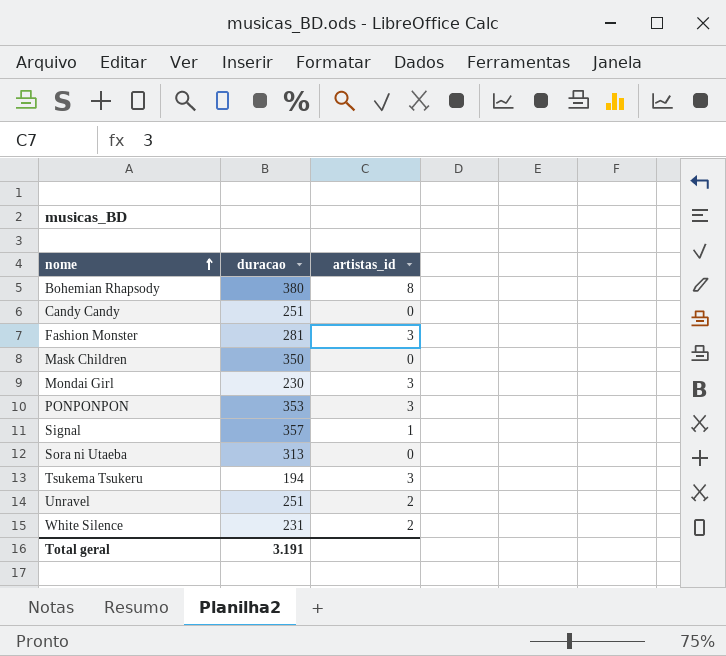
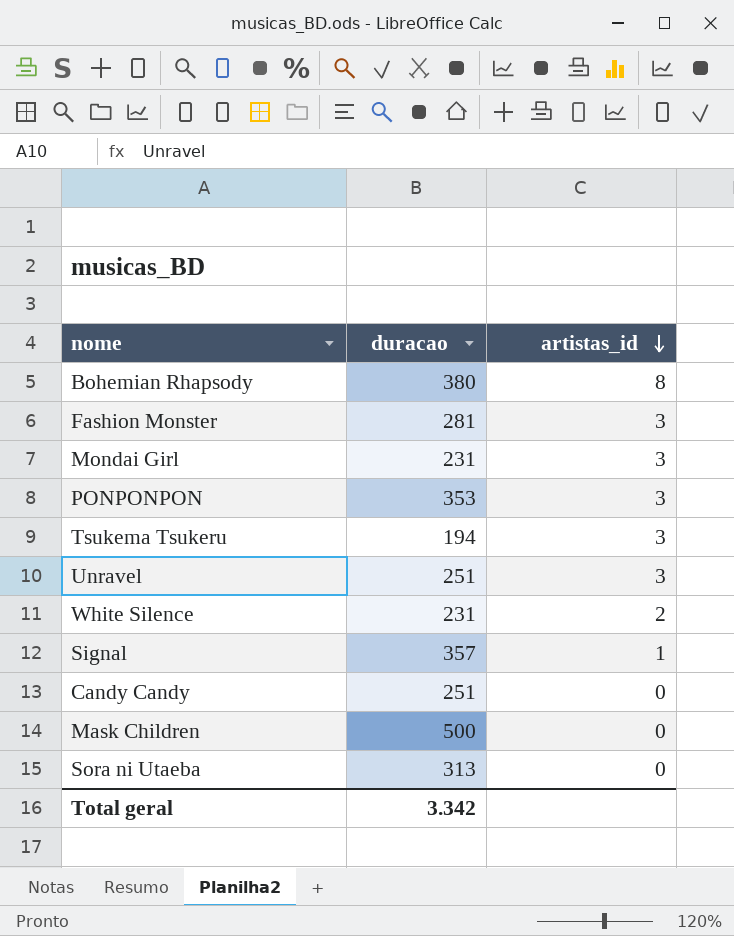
row order: nome ascending -> artistas_id descending
Mondai Girl | duracao: 230 -> 231
Unravel | artistas_id: 2 -> 3
Mask Children | duracao: 350 -> 500
Total geral | duracao: 3.191 -> 3.342

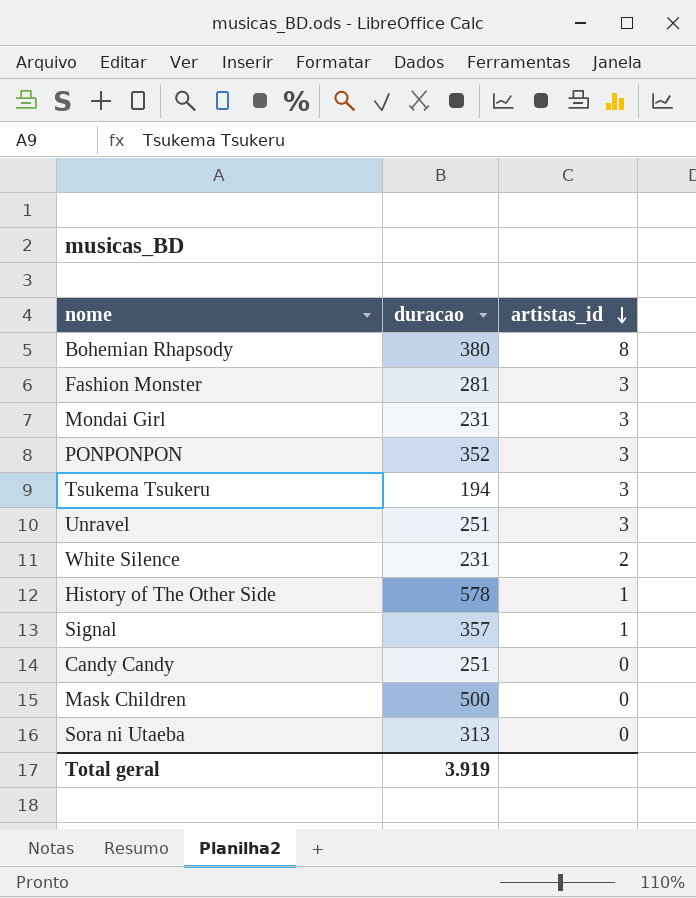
PONPONPON | duracao: 353 -> 352
row History of The Other Side: none -> 578 | 1
Total geral | duracao: 3.342 -> 3.919

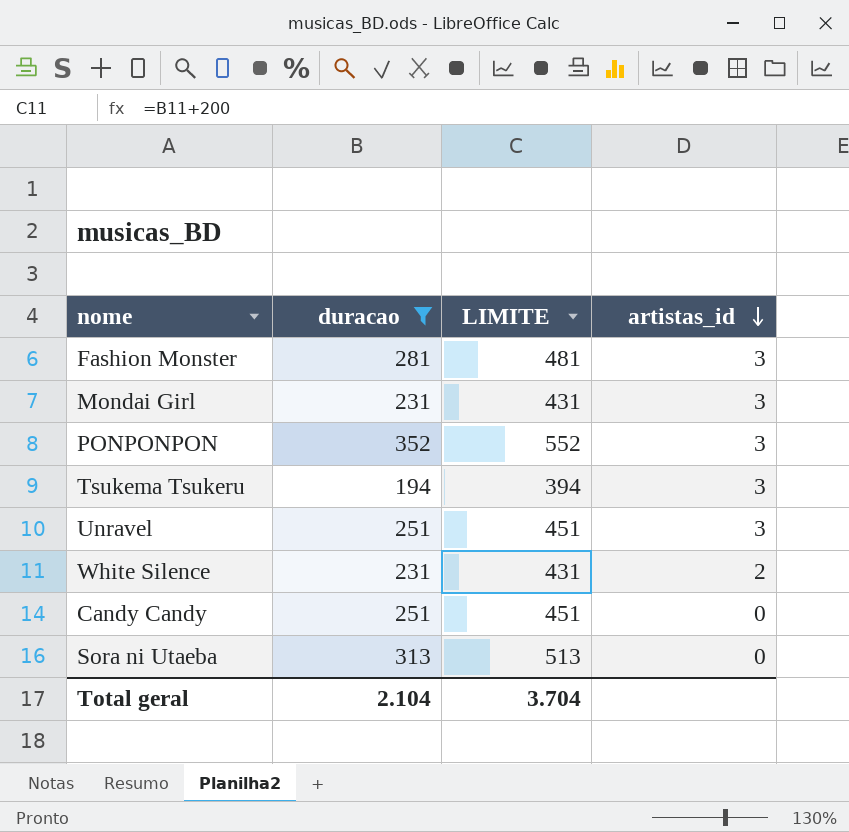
filter: none -> duracao <= 352
column LIMITE | formula: none -> [duracao] + 200
Total geral | duracao: 3.919 -> 2.104

